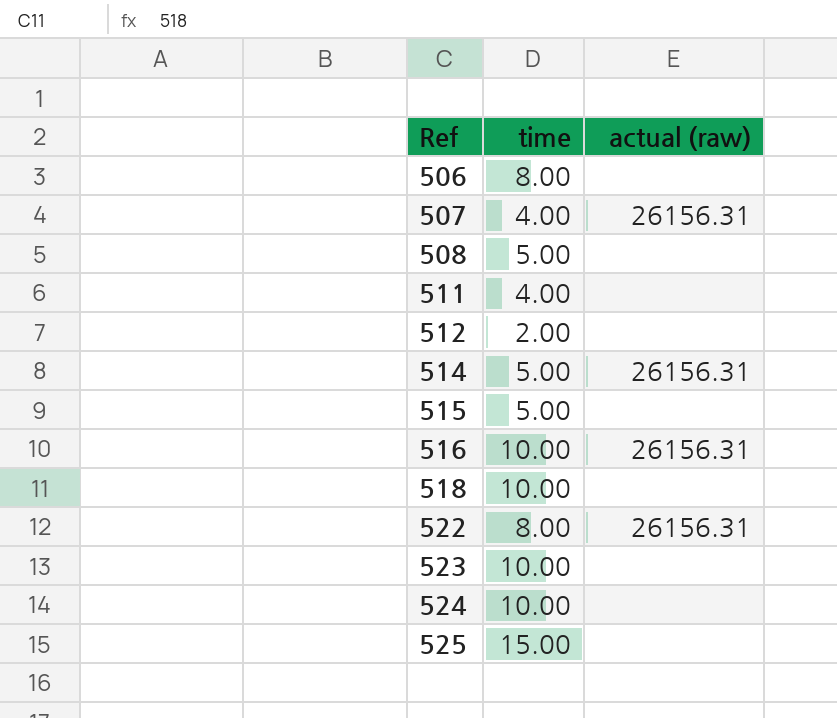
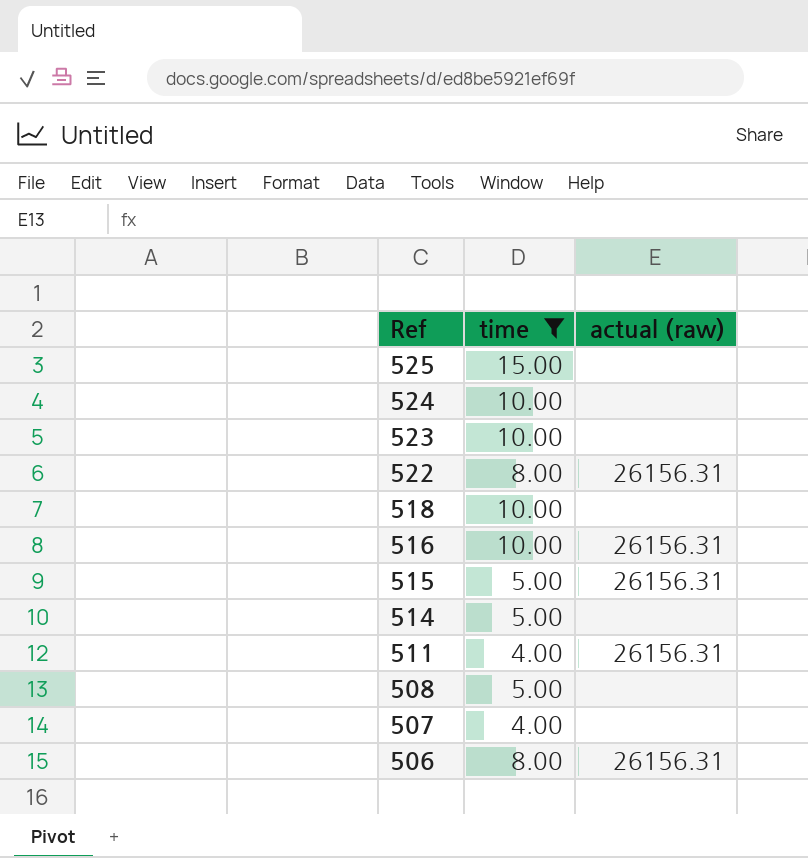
filter: none -> time != 2.00
row order: Ref ascending -> Ref descending
515 | actual (raw): none -> 26156.31
514 | actual (raw): 26156.31 -> none
511 | actual (raw): none -> 26156.31
507 | actual (raw): 26156.31 -> none
506 | actual (raw): none -> 26156.31

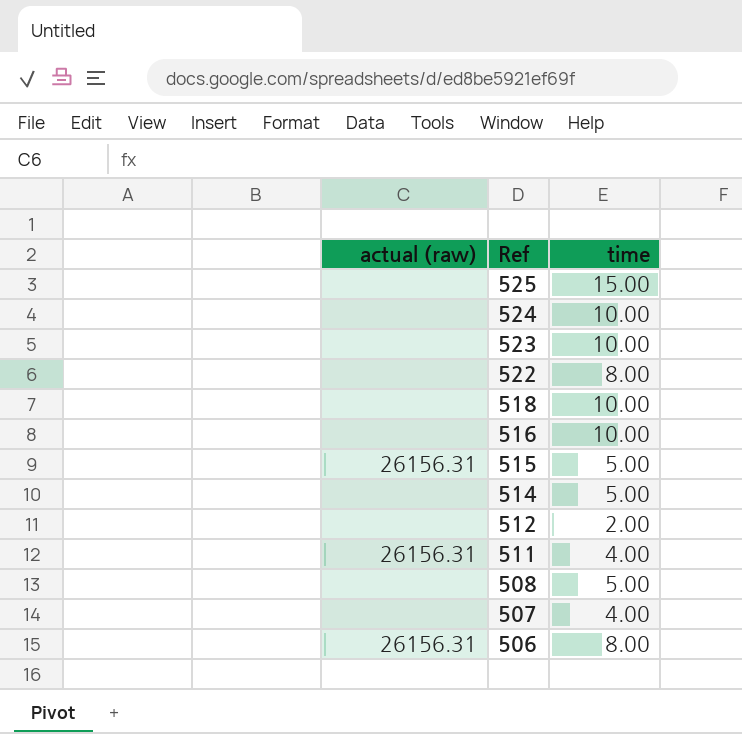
filter: time != 2.00 -> none
column actual (raw) | position: 3 -> 1
522 | actual (raw): 26156.31 -> none
516 | actual (raw): 26156.31 -> none

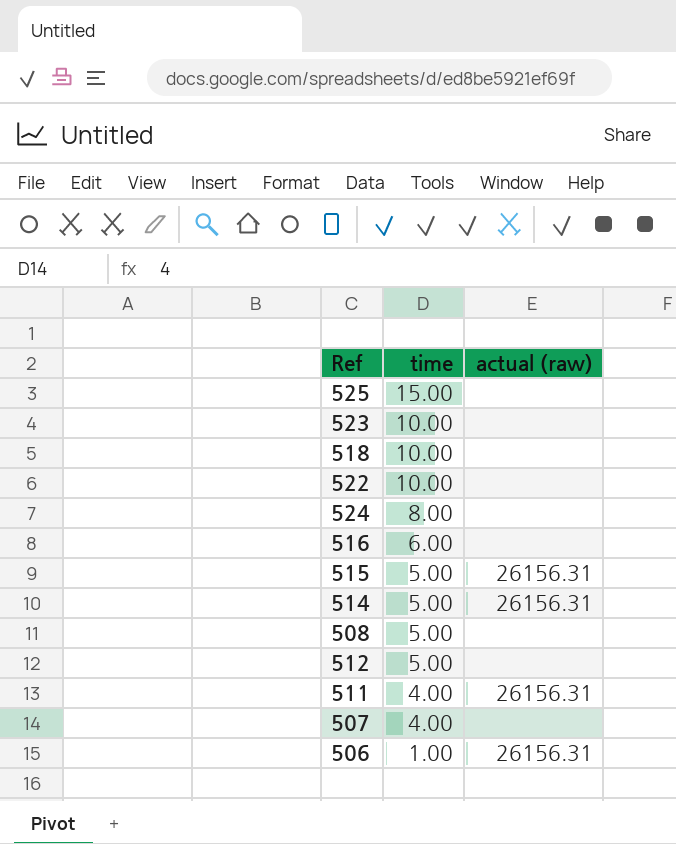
row order: Ref descending -> time descending
column actual (raw) | position: 1 -> 3
522 | time: 8.00 -> 10.00
524 | time: 10.00 -> 8.00
516 | time: 10.00 -> 6.00
514 | actual (raw): none -> 26156.31
512 | time: 2.00 -> 5.00
506 | time: 8.00 -> 1.00

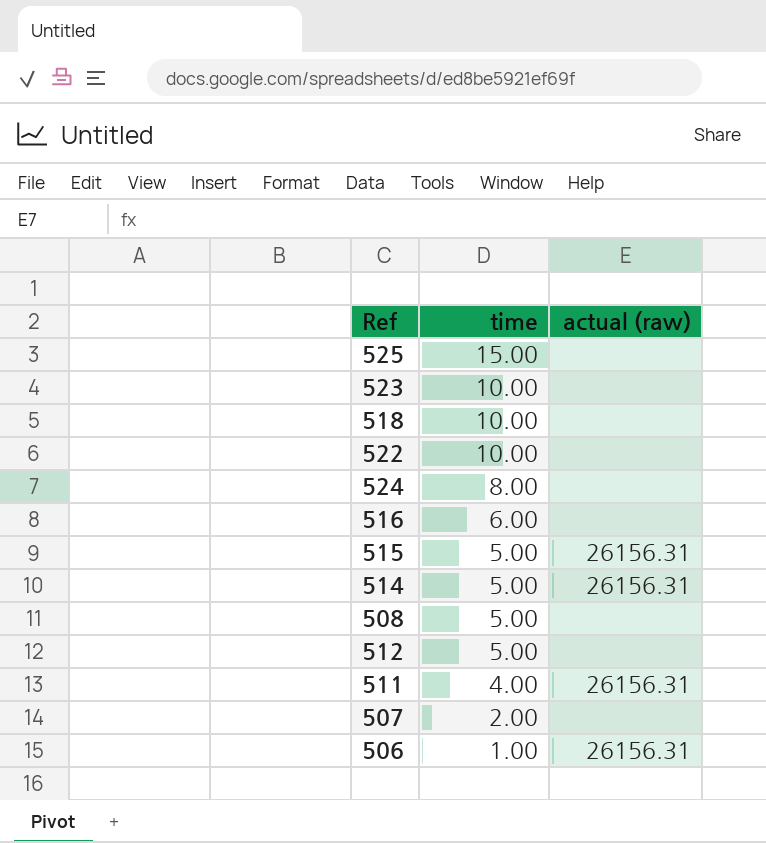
507 | time: 4.00 -> 2.00

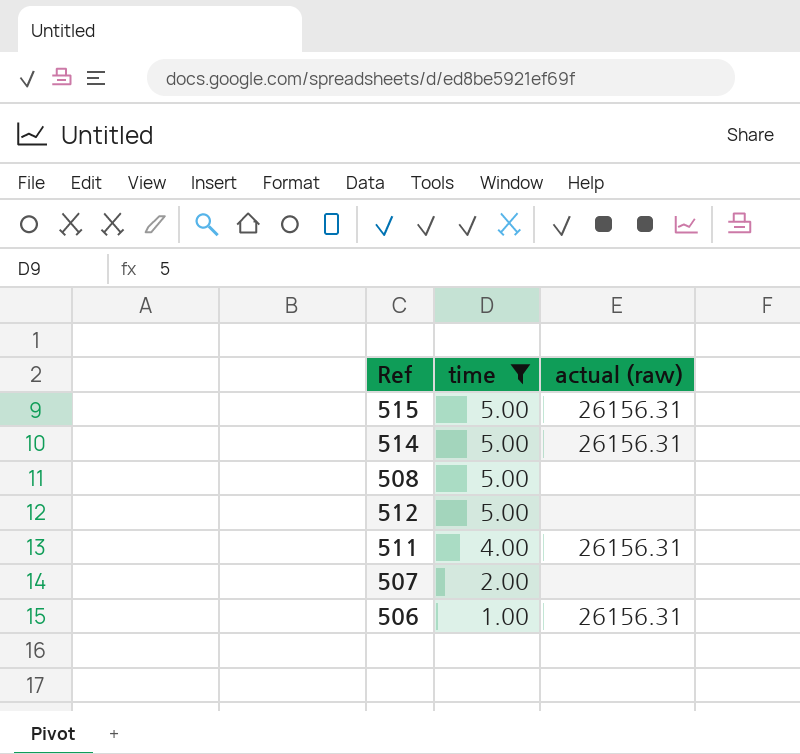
filter: none -> time <= 5.00

